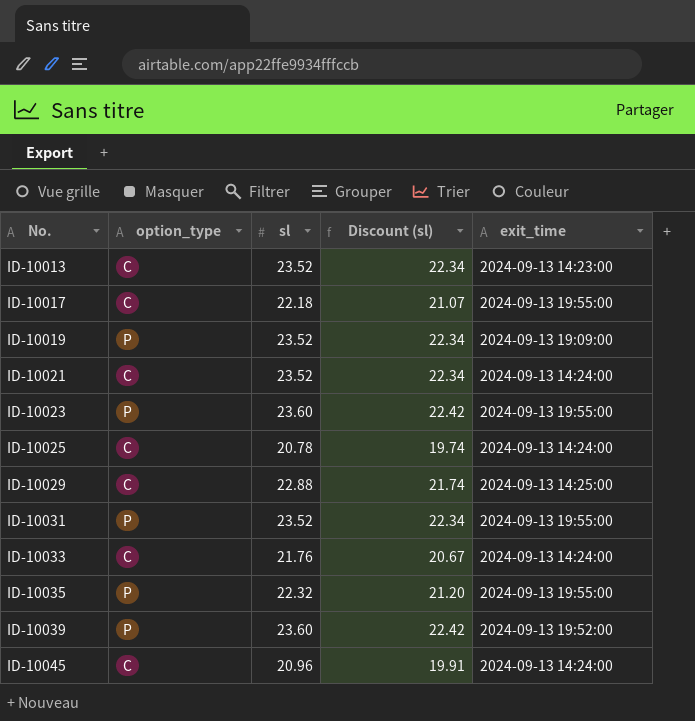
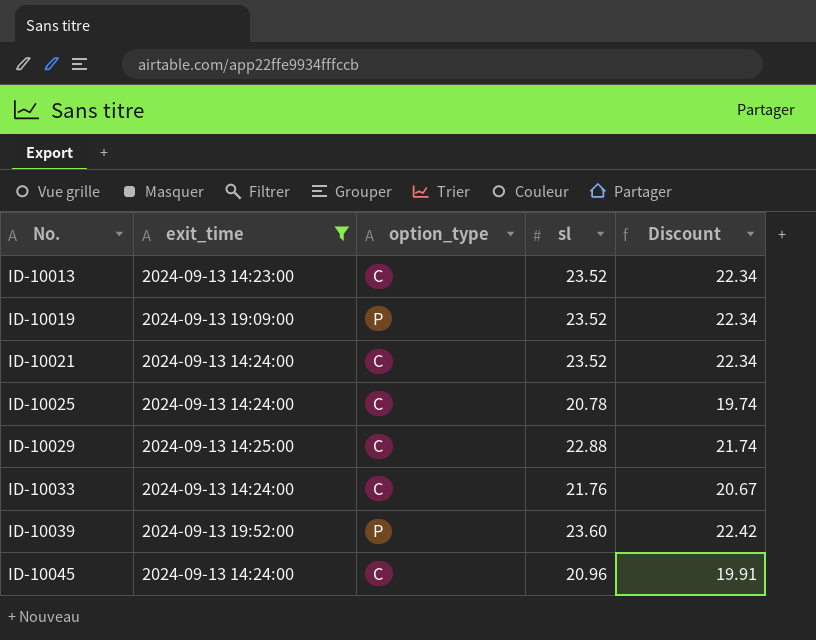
filter: none -> exit_time != 2024-09-13 19:55:00
column exit_time | position: 5 -> 2
column name: Discount (sl) -> Discount

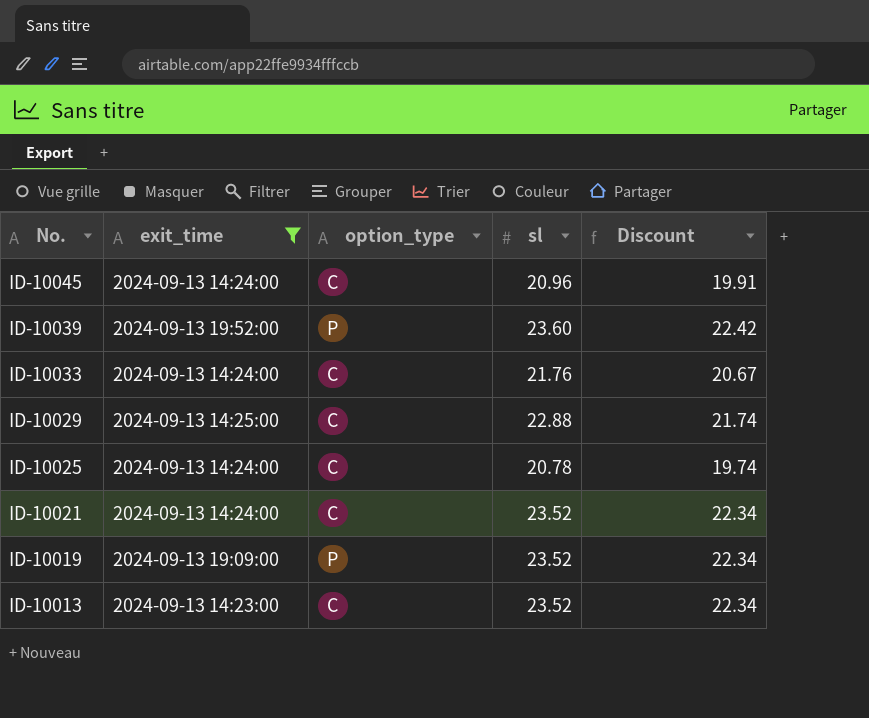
row order: No. ascending -> No. descending

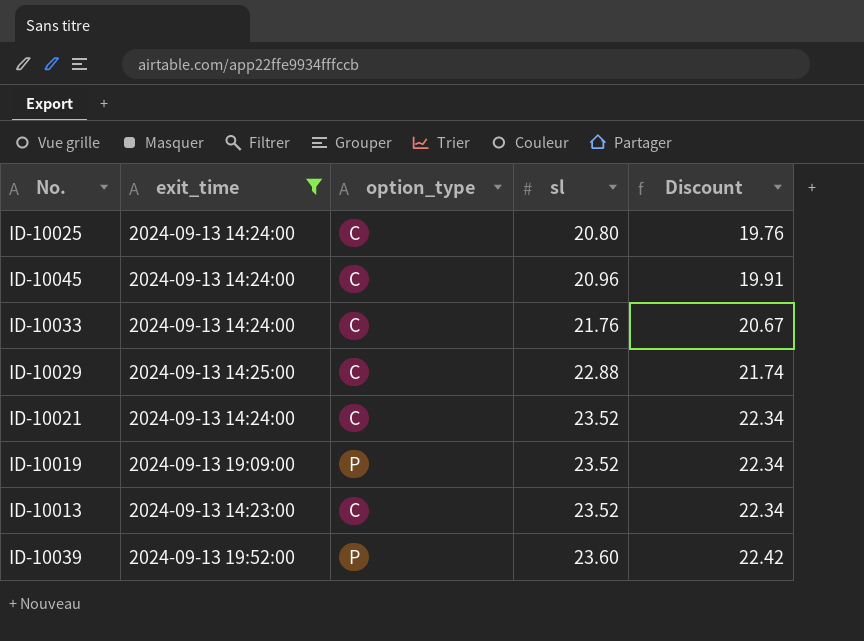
row order: No. descending -> sl ascending
ID-10025 | sl: 20.78 -> 20.80
ID-10025 | Discount: 19.74 -> 19.76

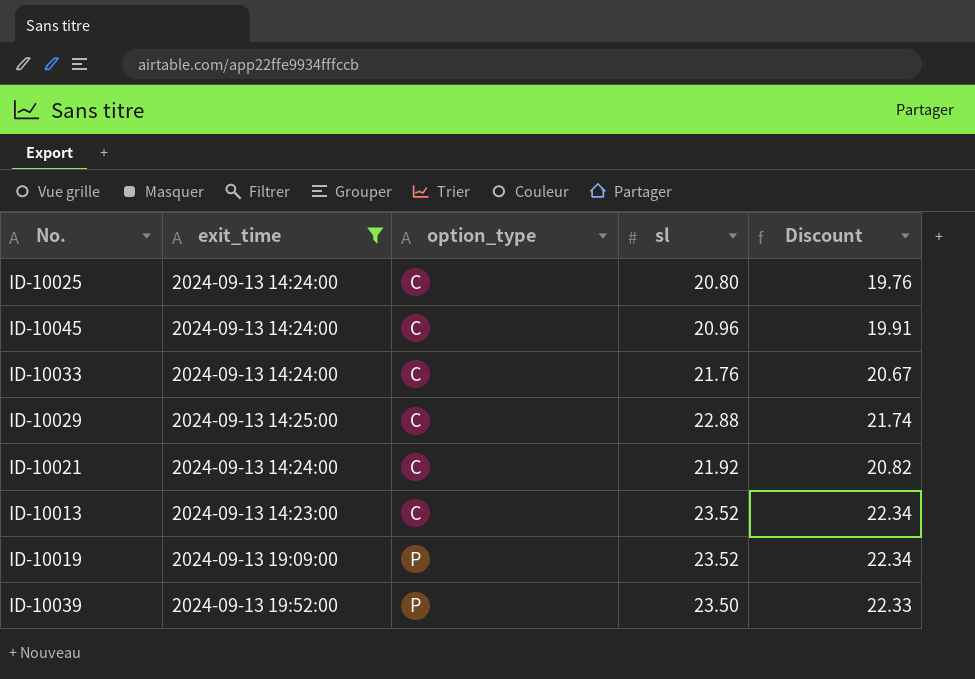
row order: sl ascending -> option_type ascending
ID-10021 | sl: 23.52 -> 21.92
ID-10021 | Discount: 22.34 -> 20.82
ID-10039 | sl: 23.60 -> 23.50
ID-10039 | Discount: 22.42 -> 22.33

